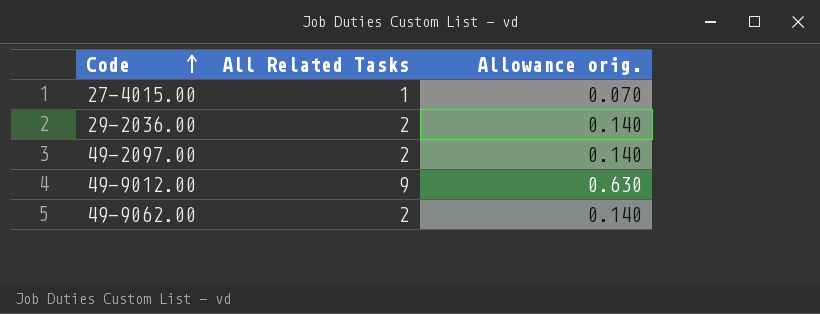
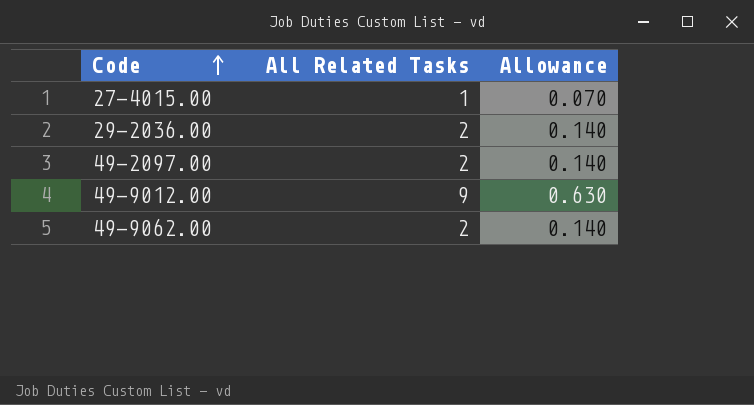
column name: Allowance orig. -> Allowance

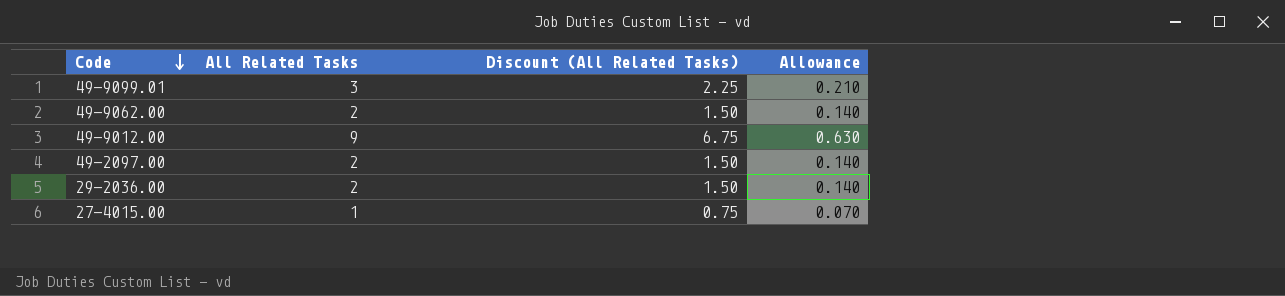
row order: Code ascending -> Code descending
column Discount (All Related Tasks) | formula: none -> [All Related Tasks] * 0.75
row 49-9099.01: none -> 3 | 2.25 | 0.210

